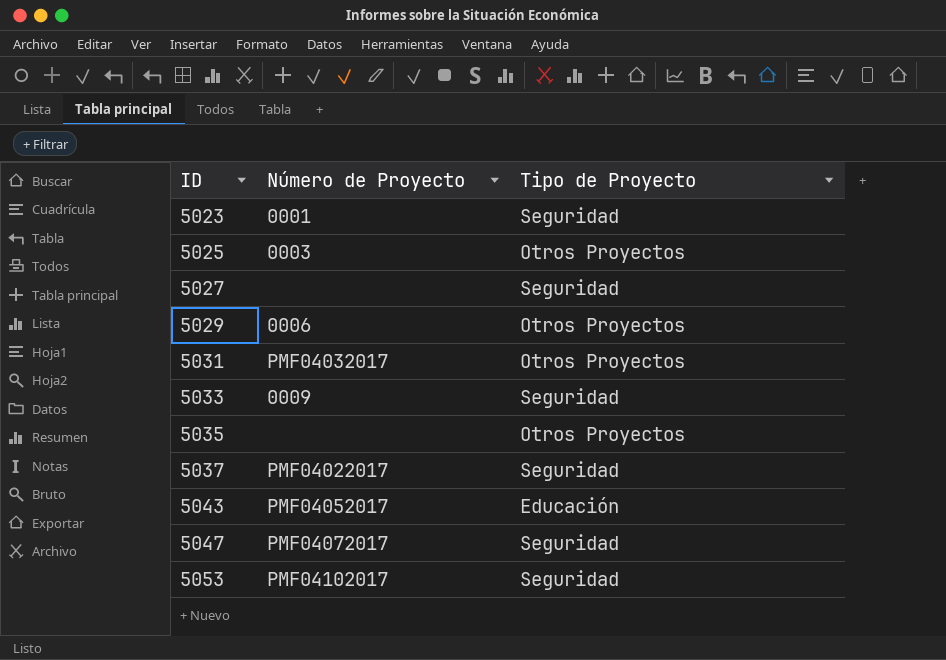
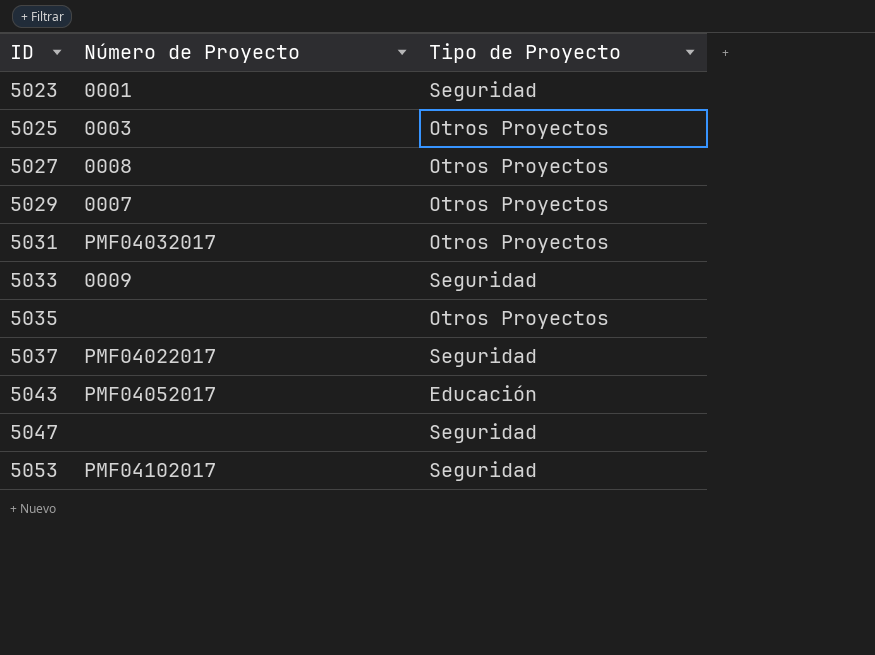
5027 | Número de Proyecto: none -> 0008
5027 | Tipo de Proyecto: Seguridad -> Otros Proyectos
5029 | Número de Proyecto: 0006 -> 0007
5047 | Número de Proyecto: PMF04072017 -> none

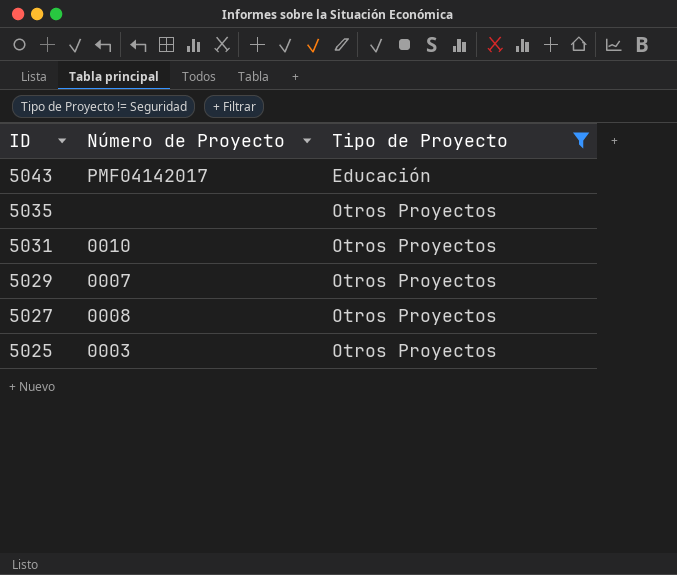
filter: none -> Tipo de Proyecto != Seguridad
row order: ID ascending -> ID descending
5043 | Número de Proyecto: PMF04052017 -> PMF04142017
5031 | Número de Proyecto: PMF04032017 -> 0010

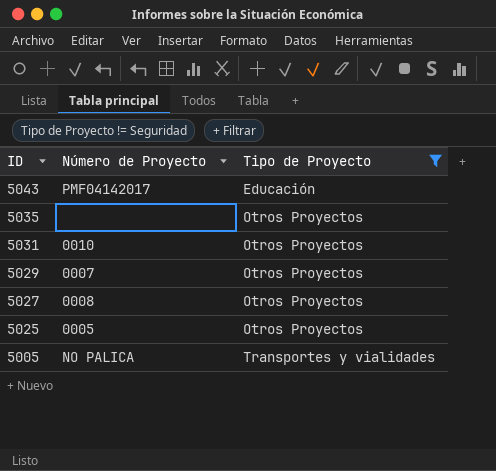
5025 | Número de Proyecto: 0003 -> 0005
row 5005: none -> NO PALICA | Transportes y vialidades

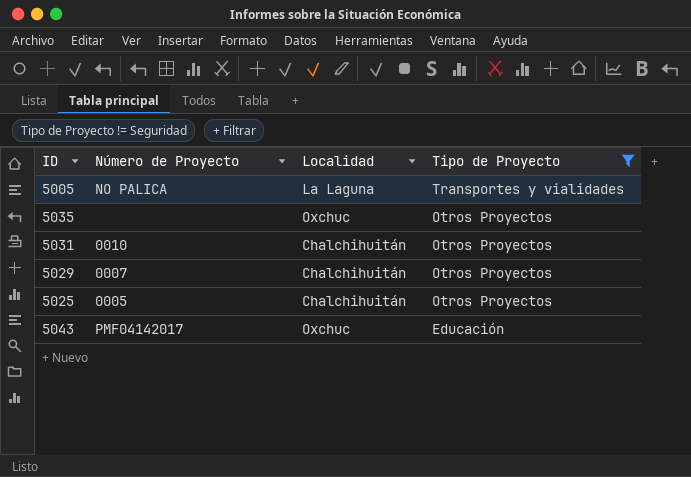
row order: ID descending -> Tipo de Proyecto descending
column Localidad | position: none -> 3
row 5027: 0008 | Otros Proyectos -> none

